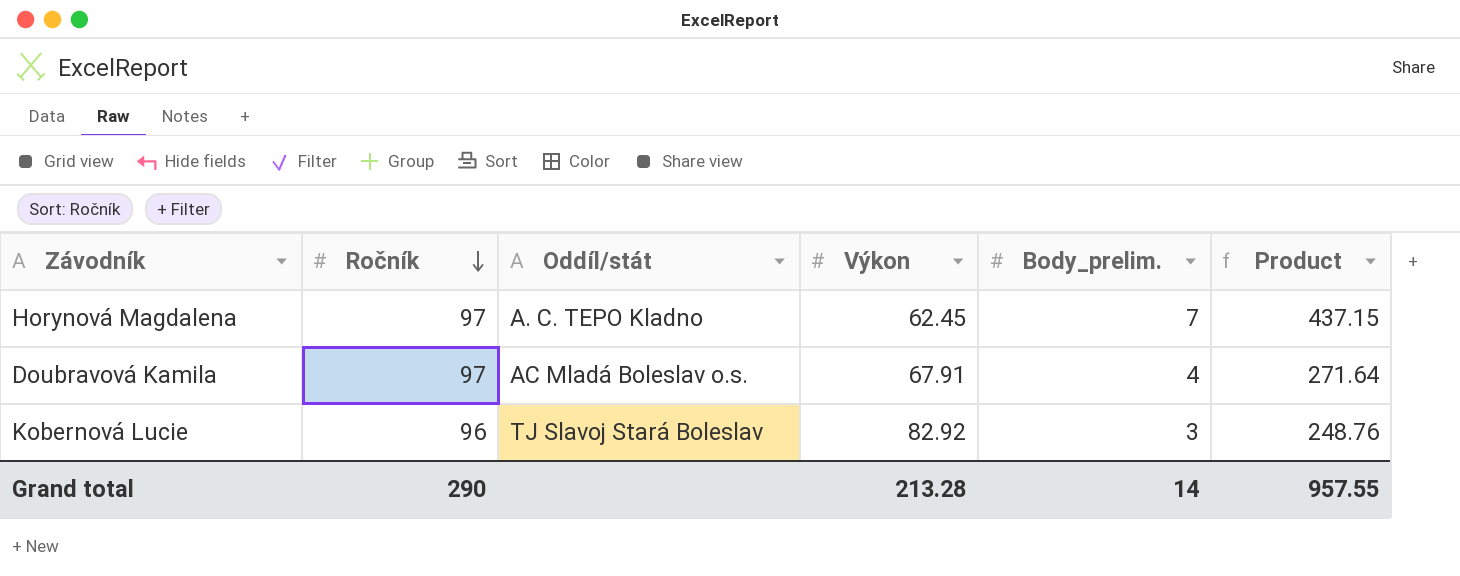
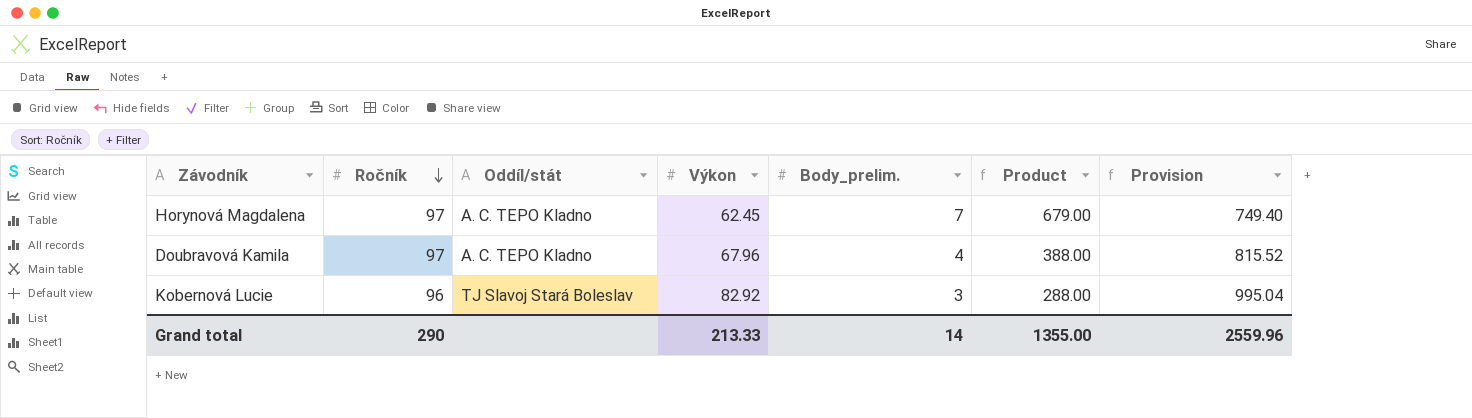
column Product | formula: [Výkon] * [Body_prelim.] -> [Ročník] * [Body_prelim.]
column Provision | formula: none -> [Výkon] * 12
Doubravová Kamila | Oddíl/stát: AC Mladá Boleslav o.s. -> A. C. TEPO Kladno
Doubravová Kamila | Výkon: 67.91 -> 67.96
Grand total | Výkon: 213.28 -> 213.33
Grand total | Product: 957.55 -> 1355.00

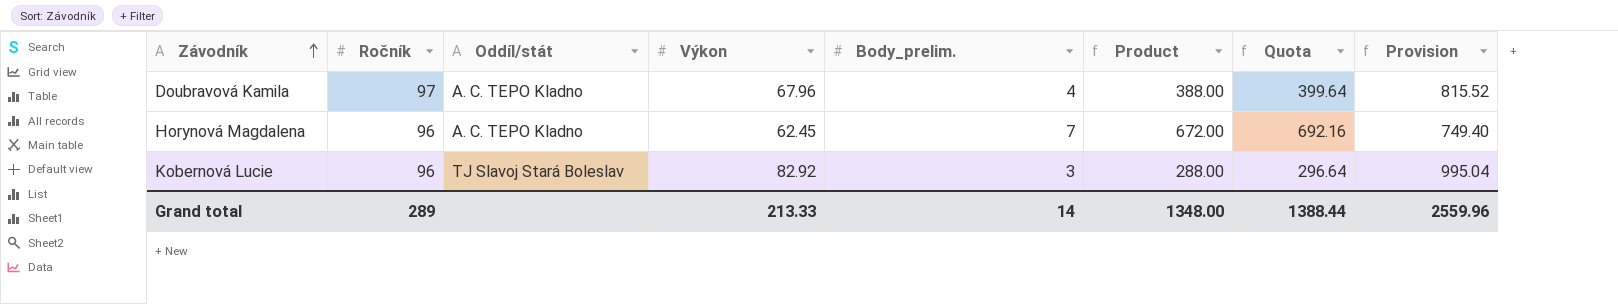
row order: Ročník descending -> Závodník ascending
column Quota | formula: none -> [Product] * 1.03
Horynová Magdalena | Ročník: 97 -> 96
Horynová Magdalena | Product: 679.00 -> 672.00
Grand total | Ročník: 290 -> 289
Grand total | Product: 1355.00 -> 1348.00

